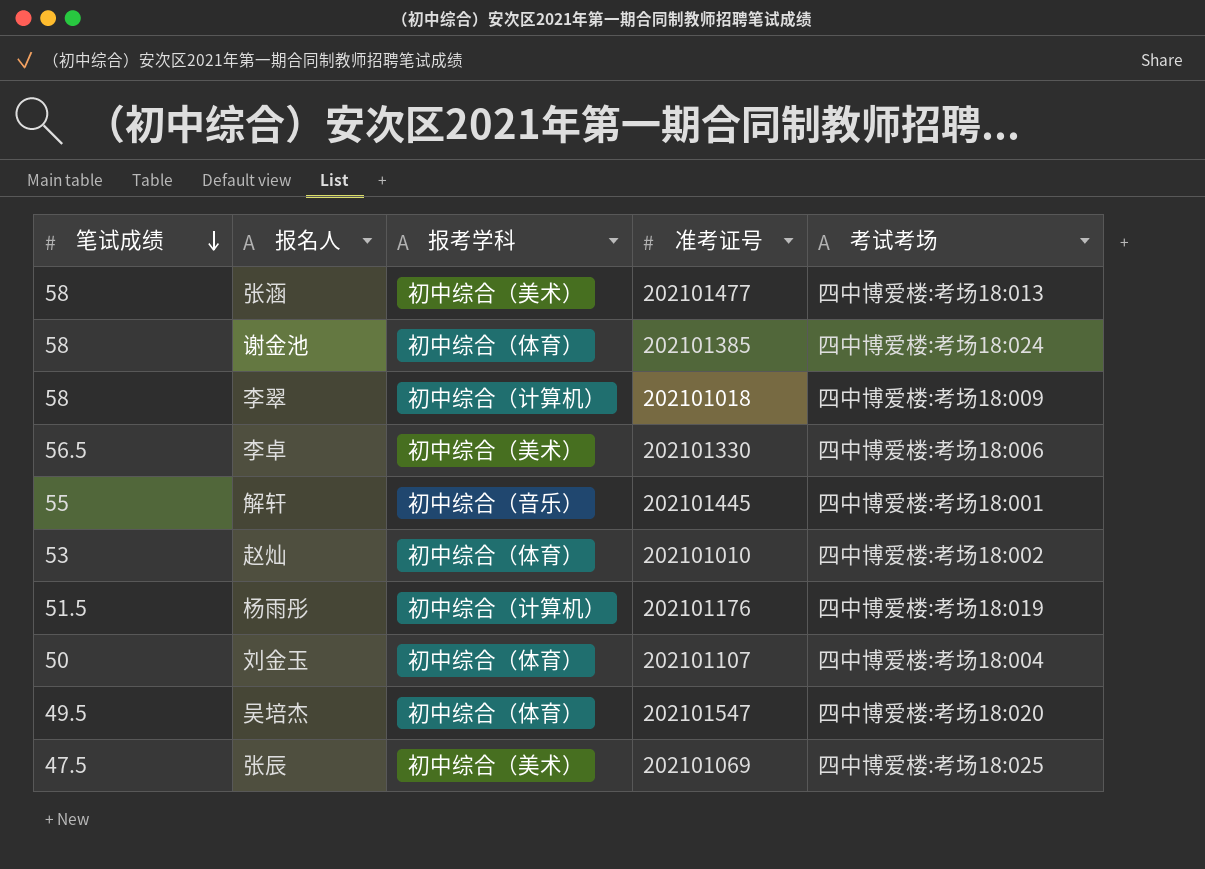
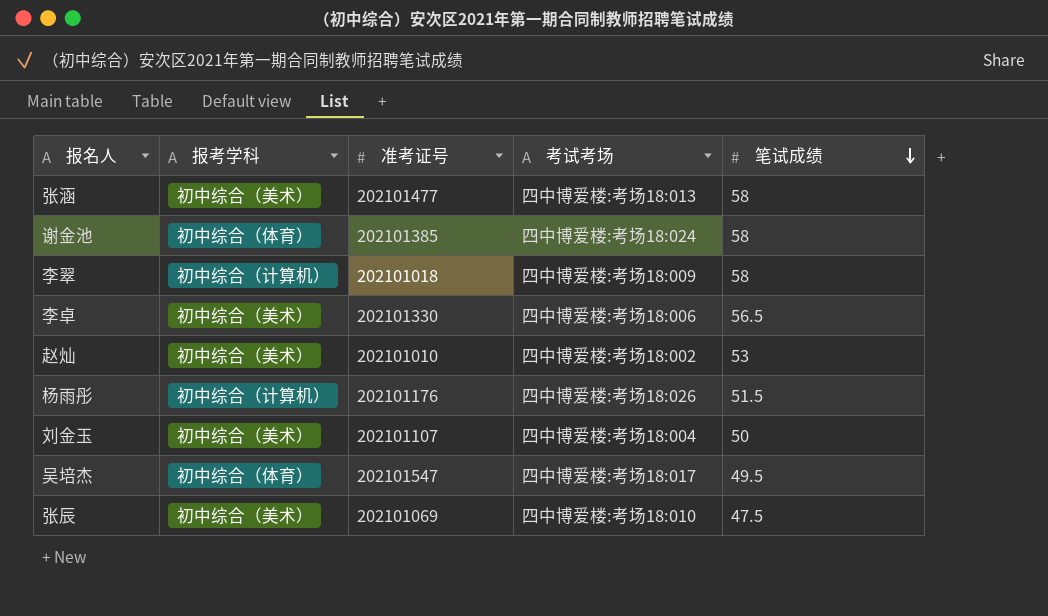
column 笔试成绩 | position: 1 -> 5
row 解轩: 55 | 初中综合（音乐） | 202101445 | 四中博爱楼:考场18:001 -> none
赵灿 | 报考学科: 初中综合（体育） -> 初中综合（美术）
杨雨彤 | 考试考场: 四中博爱楼:考场18:019 -> 四中博爱楼:考场18:026
刘金玉 | 报考学科: 初中综合（体育） -> 初中综合（美术）
吴培杰 | 考试考场: 四中博爱楼:考场18:020 -> 四中博爱楼:考场18:017
张辰 | 考试考场: 四中博爱楼:考场18:025 -> 四中博爱楼:考场18:010

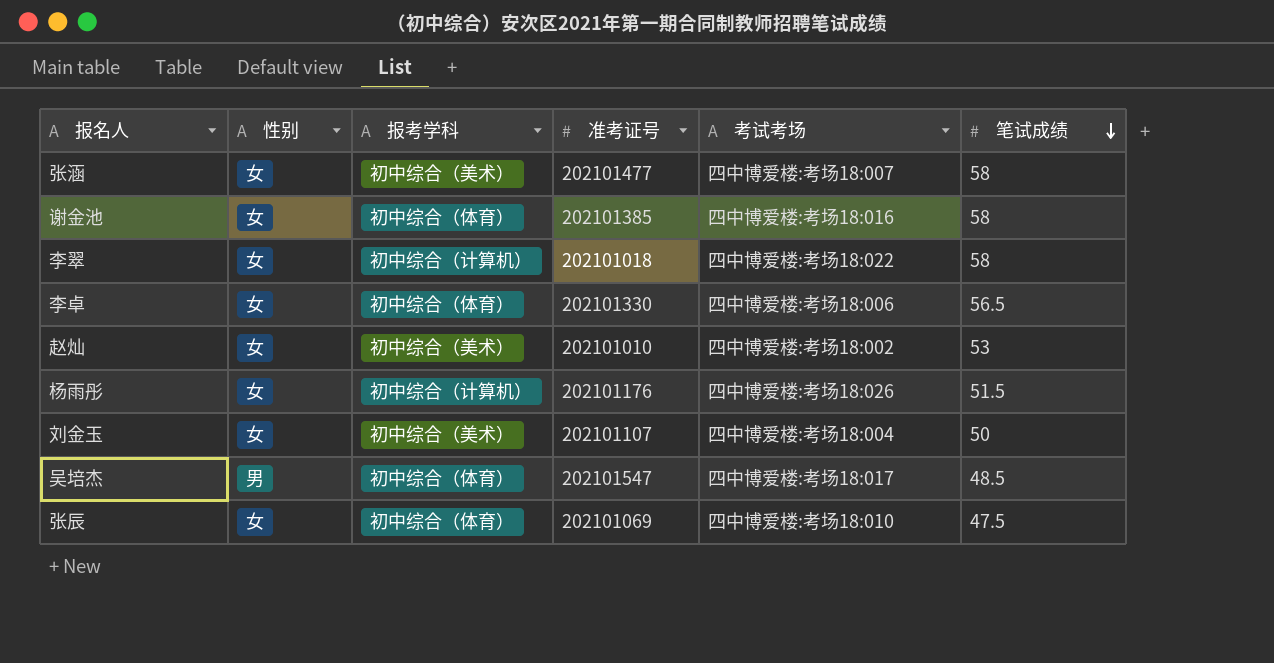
column 性别 | position: none -> 2
张涵 | 考试考场: 四中博爱楼:考场18:013 -> 四中博爱楼:考场18:007
谢金池 | 考试考场: 四中博爱楼:考场18:024 -> 四中博爱楼:考场18:016
李翠 | 考试考场: 四中博爱楼:考场18:009 -> 四中博爱楼:考场18:022
李卓 | 报考学科: 初中综合（美术） -> 初中综合（体育）
吴培杰 | 笔试成绩: 49.5 -> 48.5
张辰 | 报考学科: 初中综合（美术） -> 初中综合（体育）

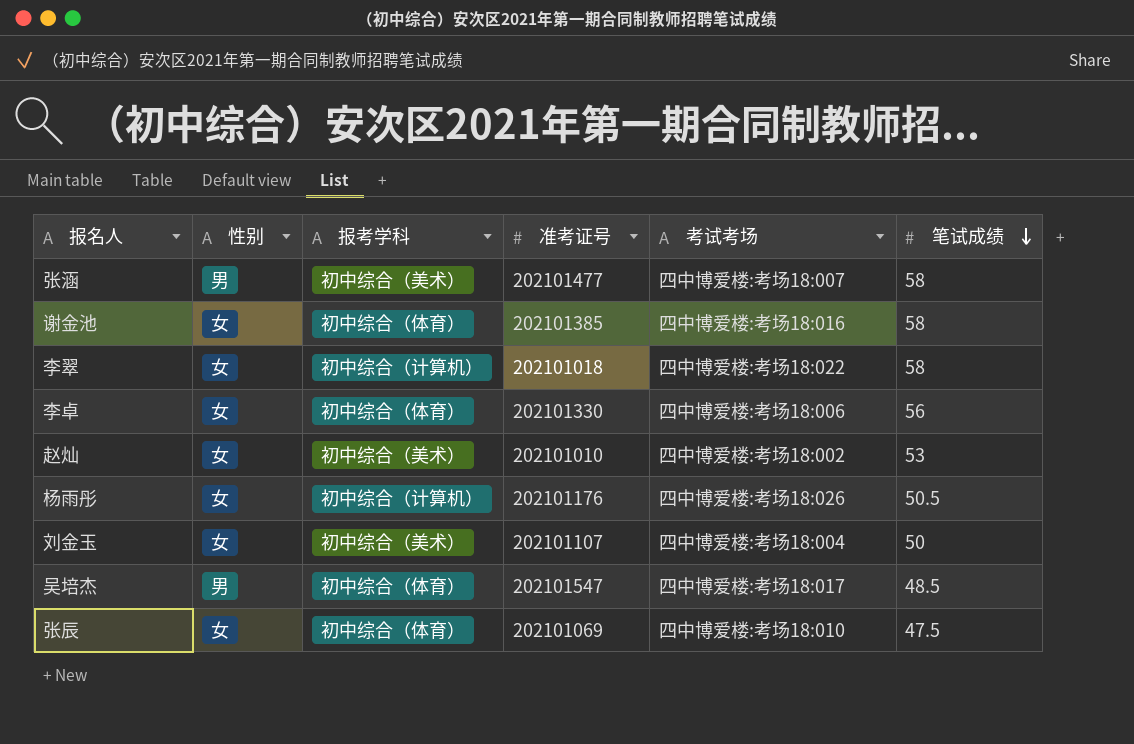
张涵 | 性别: 女 -> 男
李卓 | 笔试成绩: 56.5 -> 56
杨雨彤 | 笔试成绩: 51.5 -> 50.5

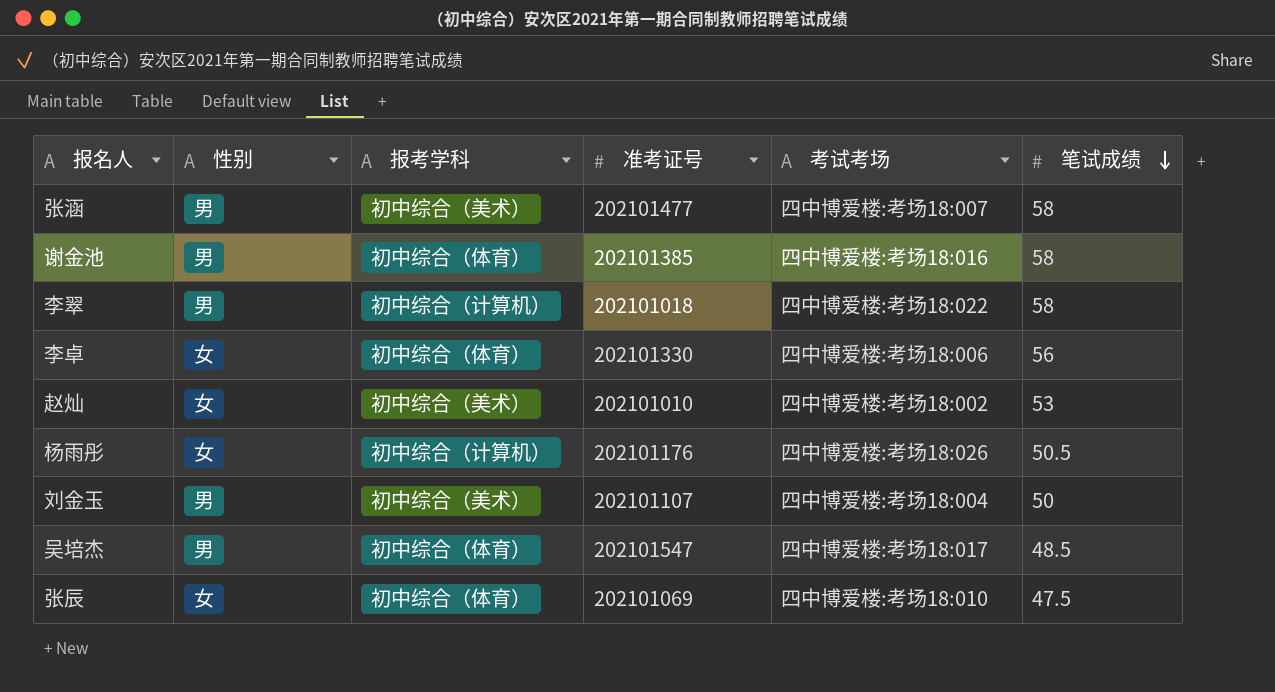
谢金池 | 性别: 女 -> 男
李翠 | 性别: 女 -> 男
刘金玉 | 性别: 女 -> 男

